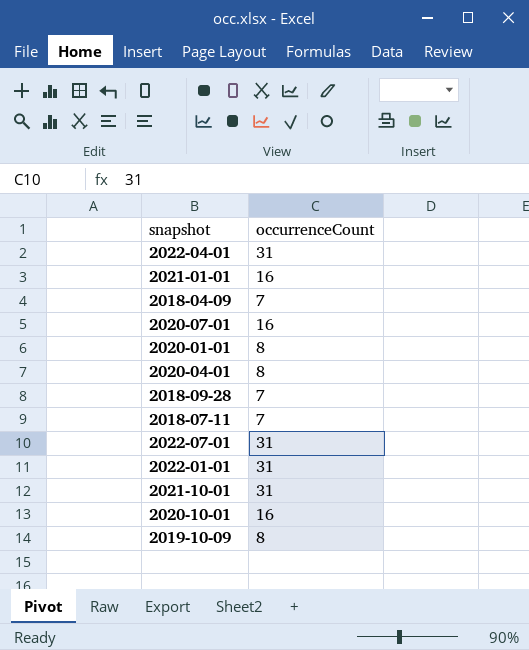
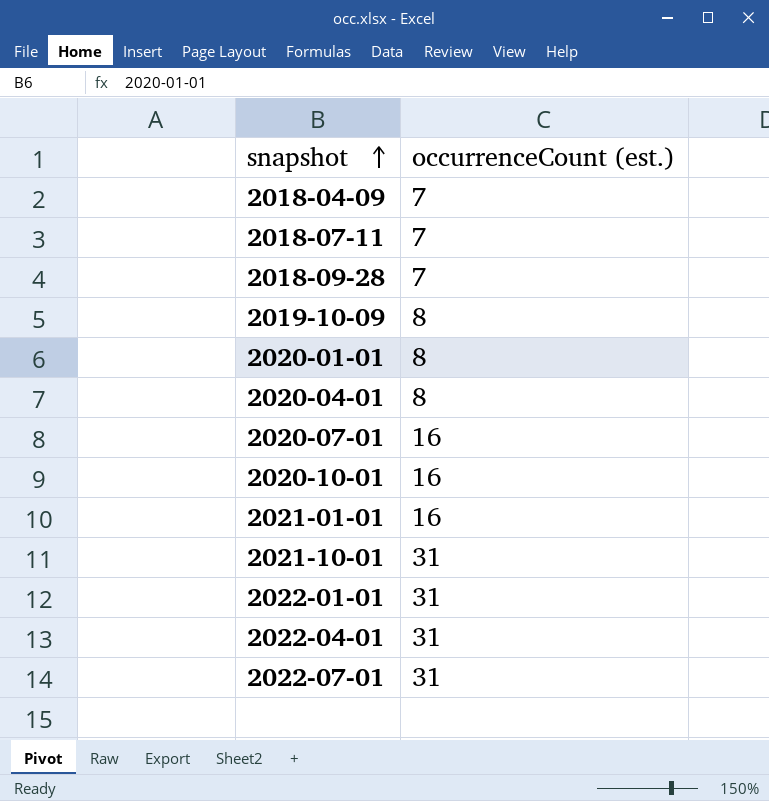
row order: none -> snapshot ascending
column name: occurrenceCount -> occurrenceCount (est.)

